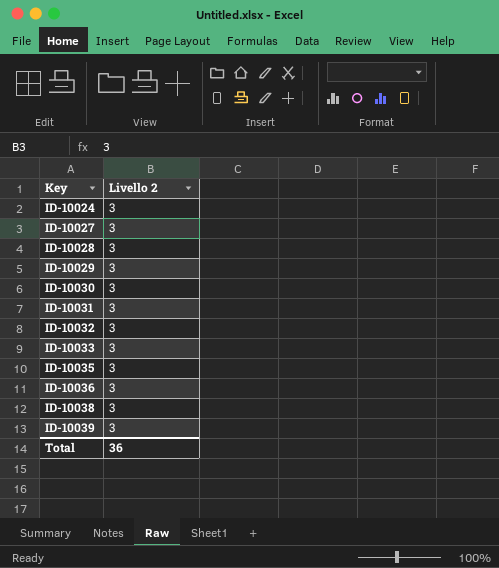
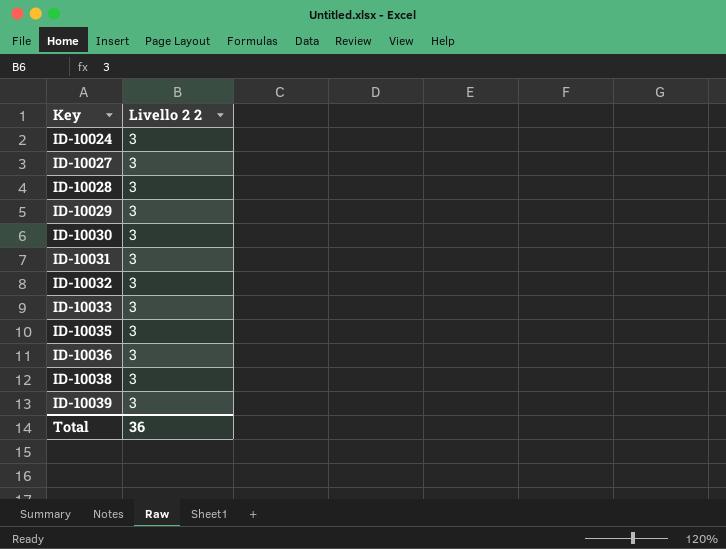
column name: Livello 2 -> Livello 2 2

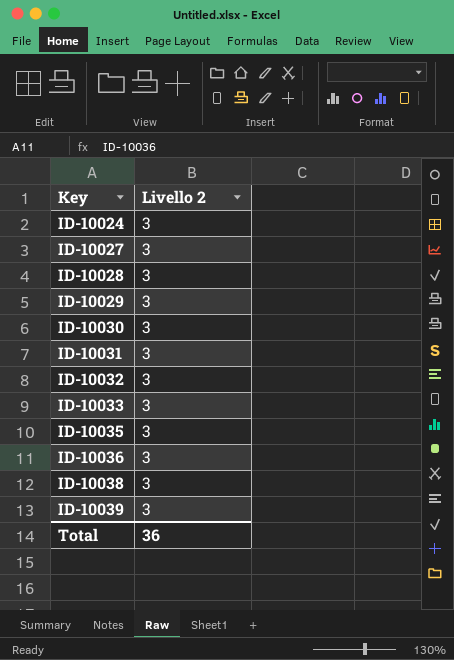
column name: Livello 2 2 -> Livello 2

